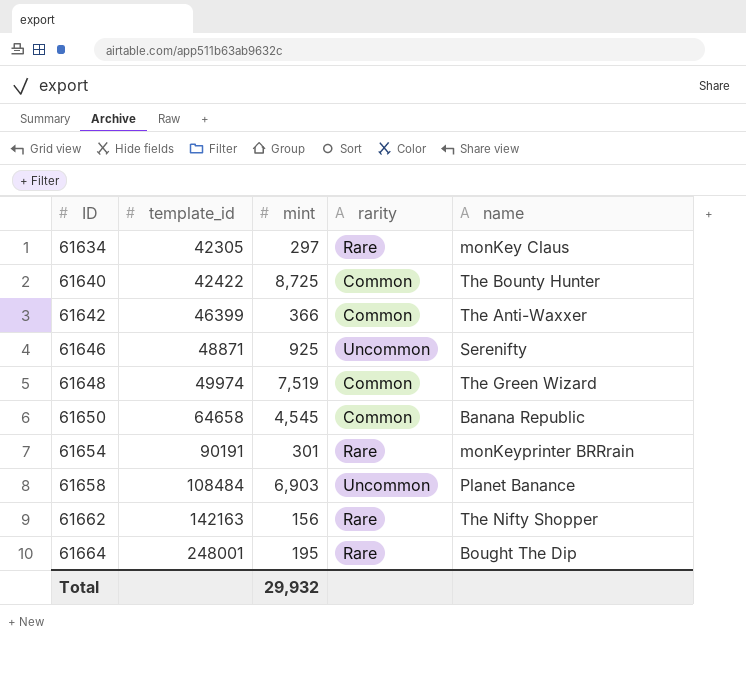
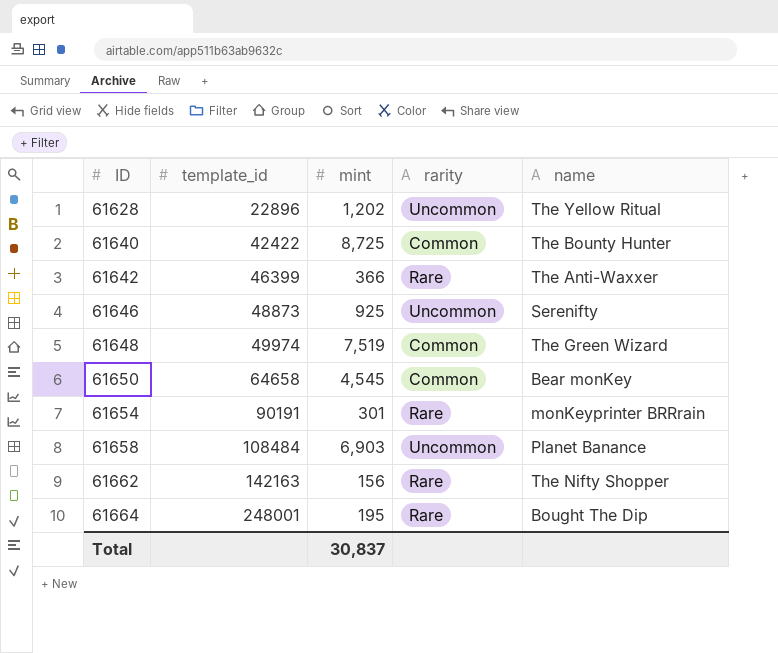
row 61634: 42305 | 297 | Rare | monKey Claus -> none
row 61628: none -> 22896 | 1,202 | Uncommon | The Yellow Ritual
61642 | rarity: Common -> Rare
61646 | template_id: 48871 -> 48873
61650 | name: Banana Republic -> Bear monKey
Total | mint: 29,932 -> 30,837

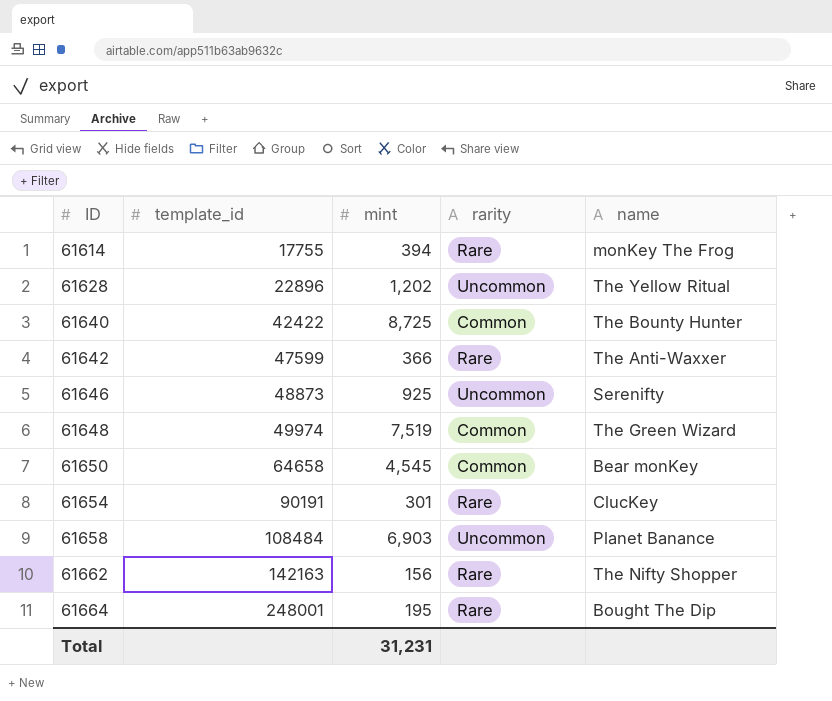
row 61614: none -> 17755 | 394 | Rare | monKey The Frog
61642 | template_id: 46399 -> 47599
61654 | name: monKeyprinter BRRrain -> ClucKey
Total | mint: 30,837 -> 31,231

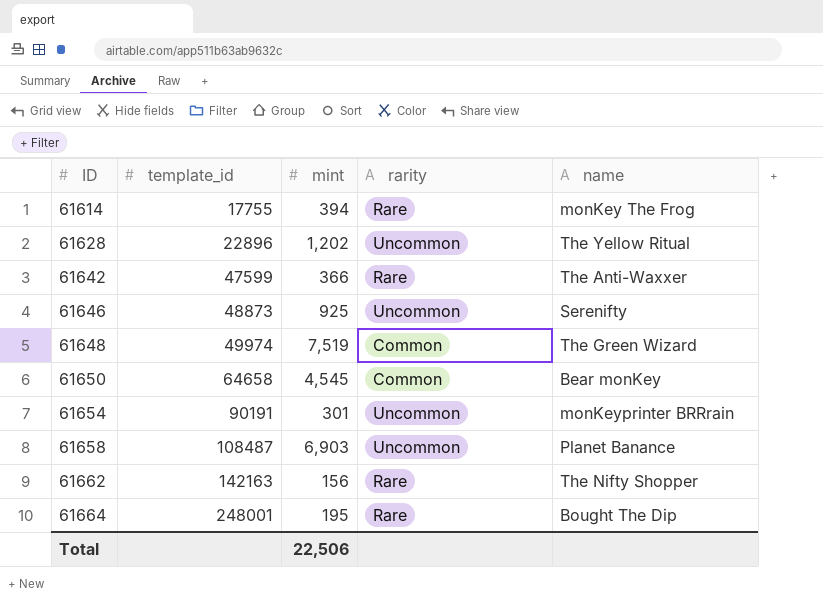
row 61640: 42422 | 8,725 | Common | The Bounty Hunter -> none
61654 | rarity: Rare -> Uncommon
61654 | name: ClucKey -> monKeyprinter BRRrain
61658 | template_id: 108484 -> 108487
Total | mint: 31,231 -> 22,506

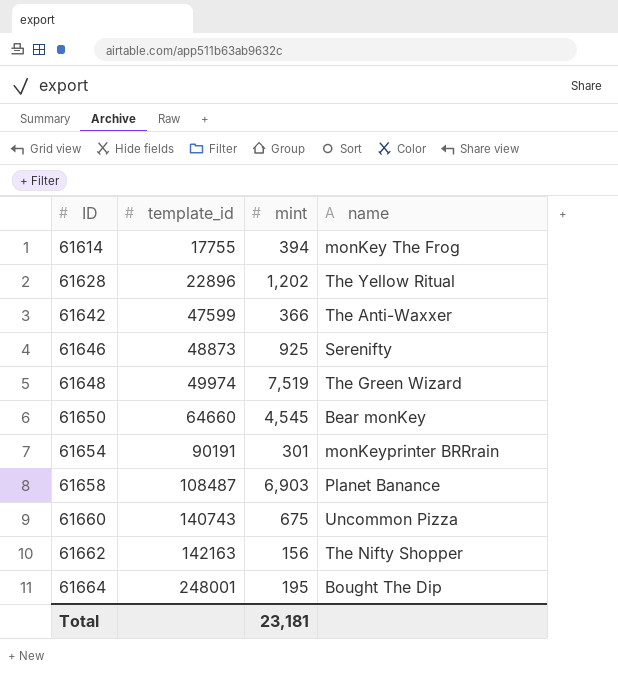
column rarity | position: 4 -> none
61650 | template_id: 64658 -> 64660
row 61660: none -> 140743 | 675 | Uncommon Pizza
Total | mint: 22,506 -> 23,181

